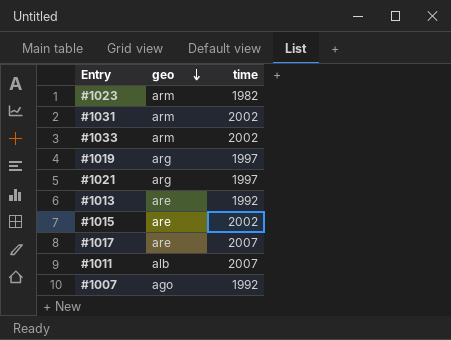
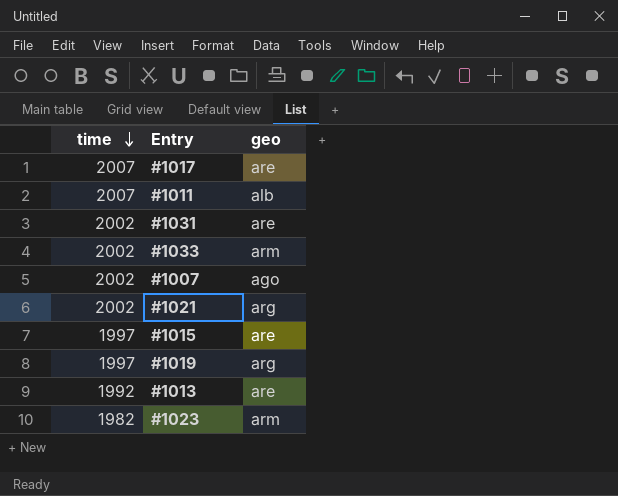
row order: geo descending -> time descending
column time | position: 3 -> 1
#1031 | geo: arm -> are
#1007 | time: 1992 -> 2002
#1021 | time: 1997 -> 2002
#1015 | time: 2002 -> 1997

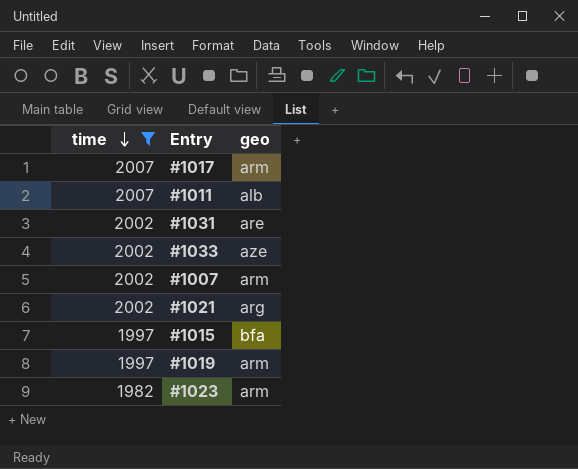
filter: none -> time != 1992
#1017 | geo: are -> arm
#1033 | geo: arm -> aze
#1007 | geo: ago -> arm
#1015 | geo: are -> bfa
#1019 | geo: arg -> arm

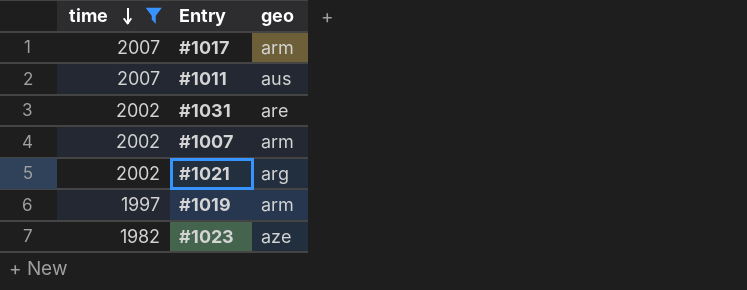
row #1033: 2002 | aze -> none
row #1015: 1997 | bfa -> none
#1011 | geo: alb -> aus
#1023 | geo: arm -> aze

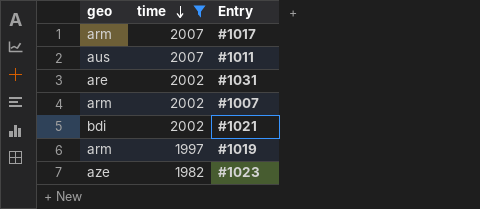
column geo | position: 3 -> 1
#1021 | geo: arg -> bdi

